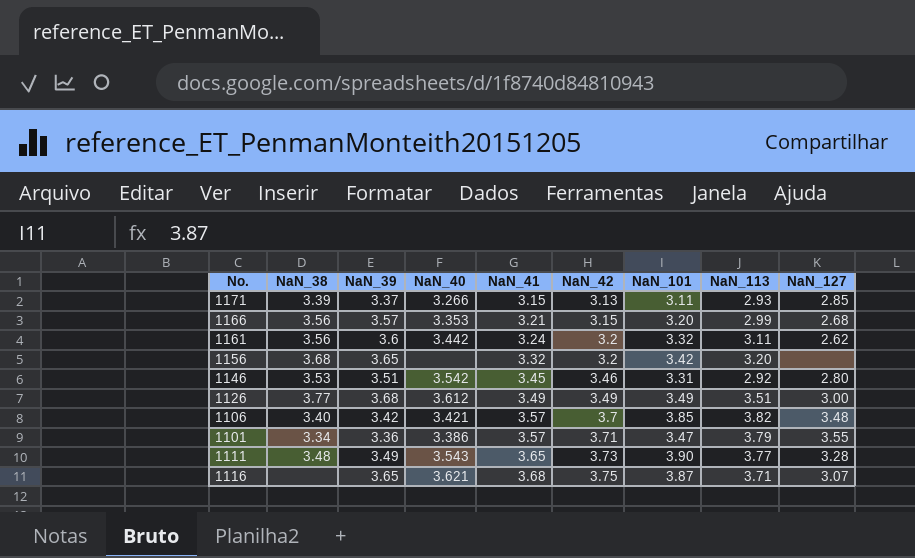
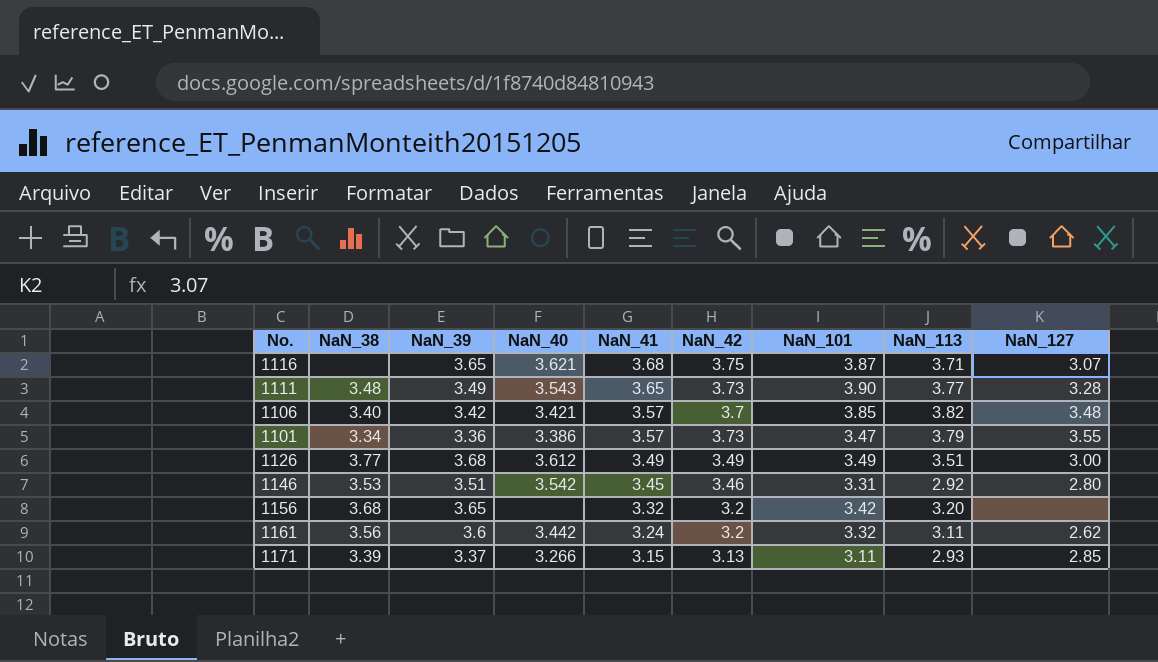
row order: NaN_41 ascending -> NaN_41 descending
row 1166: 3.56 | 3.57 | 3.353 | 3.21 | 3.15 | 3.20 | 2.99 | 2.68 -> none
1101 | NaN_42: 3.71 -> 3.73

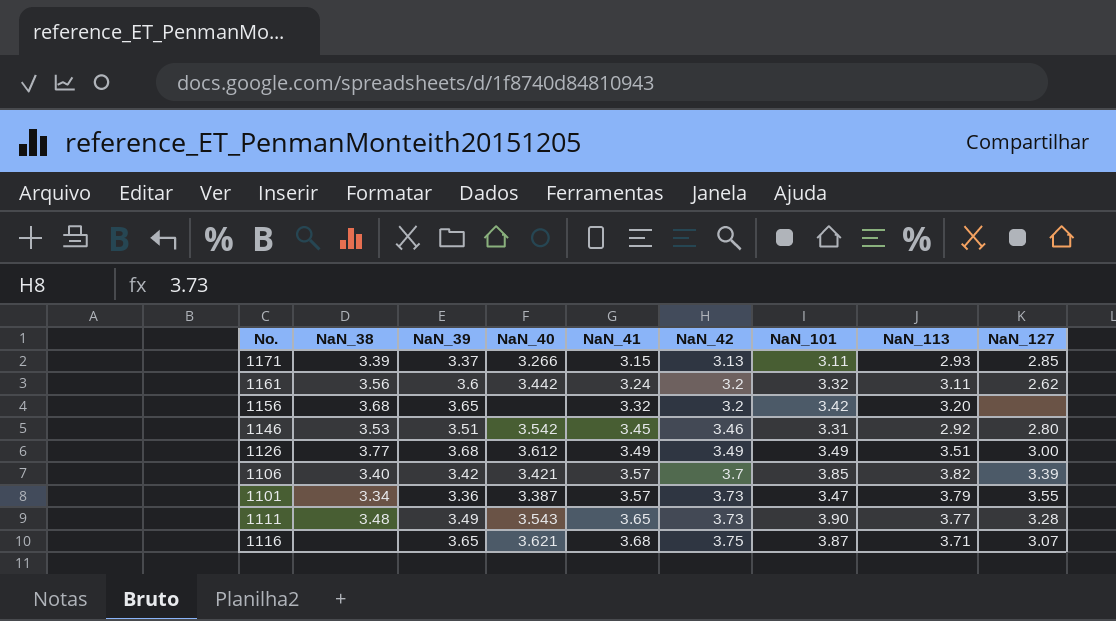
row order: NaN_41 descending -> NaN_41 ascending
1106 | NaN_127: 3.48 -> 3.39
1101 | NaN_40: 3.386 -> 3.387

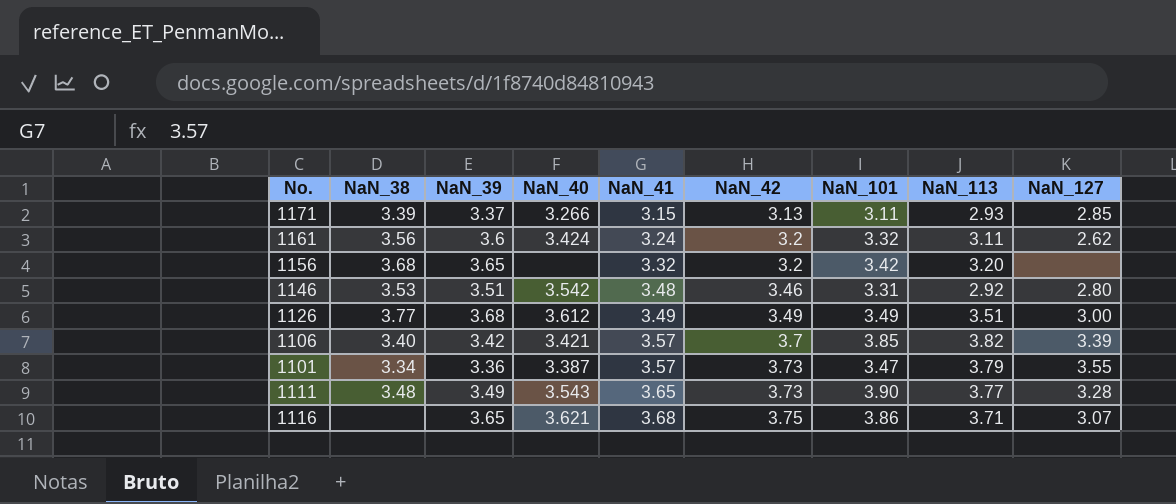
1161 | NaN_40: 3.442 -> 3.424
1146 | NaN_41: 3.45 -> 3.48
1116 | NaN_101: 3.87 -> 3.86

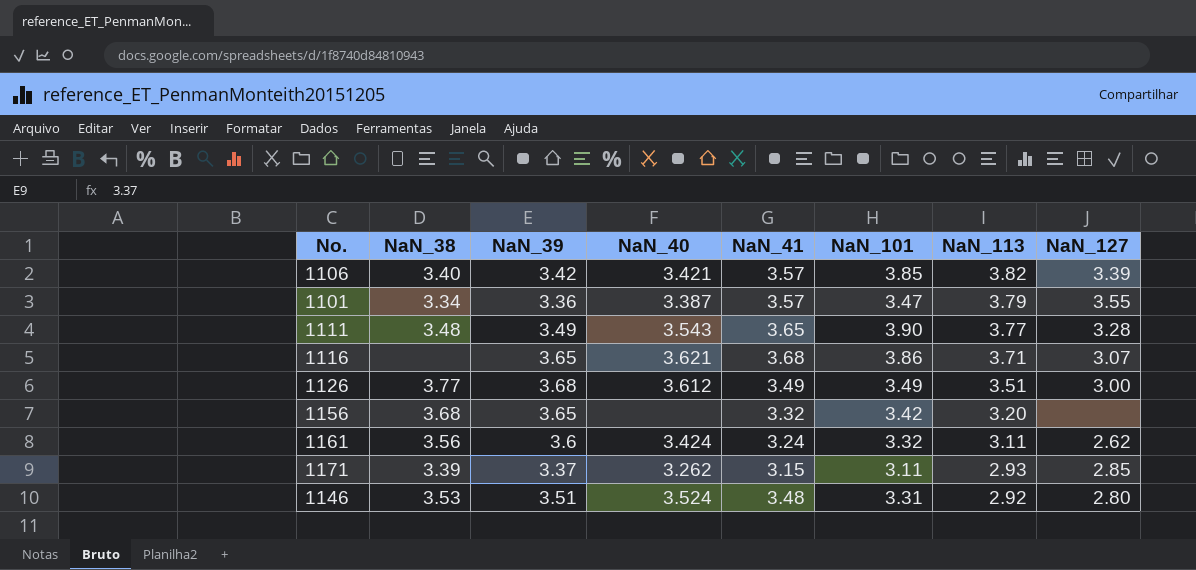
row order: NaN_41 ascending -> NaN_113 descending
column NaN_42 | position: 6 -> none
1171 | NaN_40: 3.266 -> 3.262
1146 | NaN_40: 3.542 -> 3.524

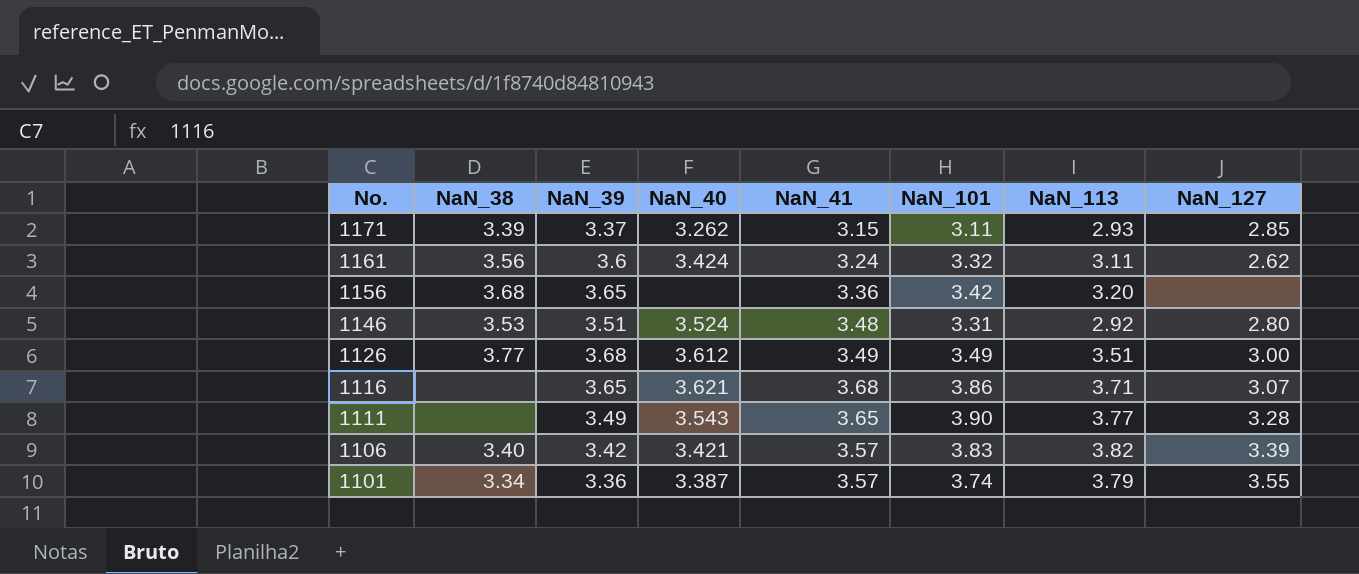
row order: NaN_113 descending -> No. descending
1156 | NaN_41: 3.32 -> 3.36
1111 | NaN_38: 3.48 -> none
1106 | NaN_101: 3.85 -> 3.83
1101 | NaN_101: 3.47 -> 3.74

